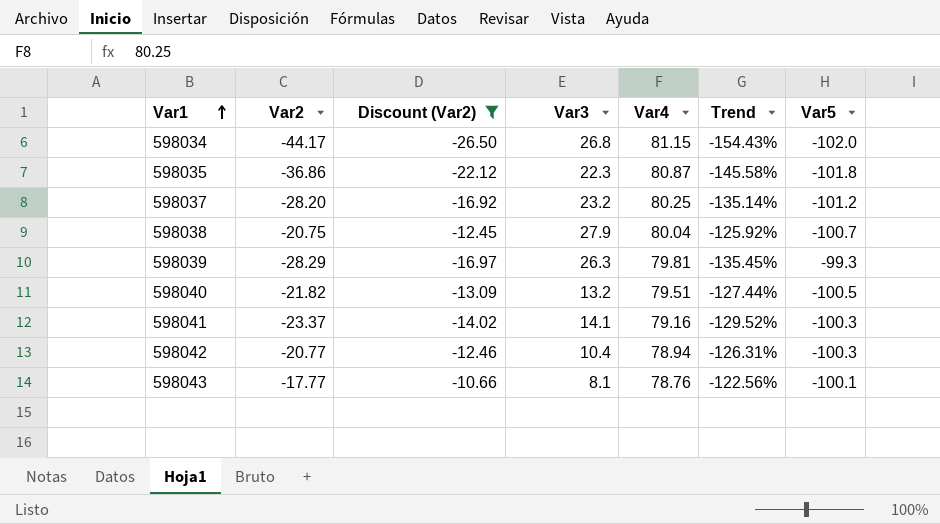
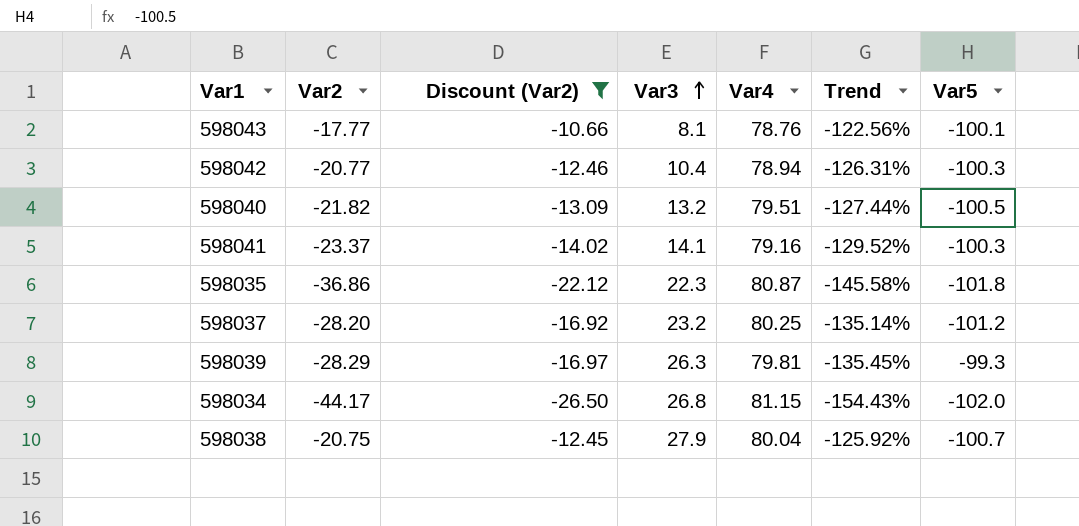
row order: Var1 ascending -> Var3 ascending

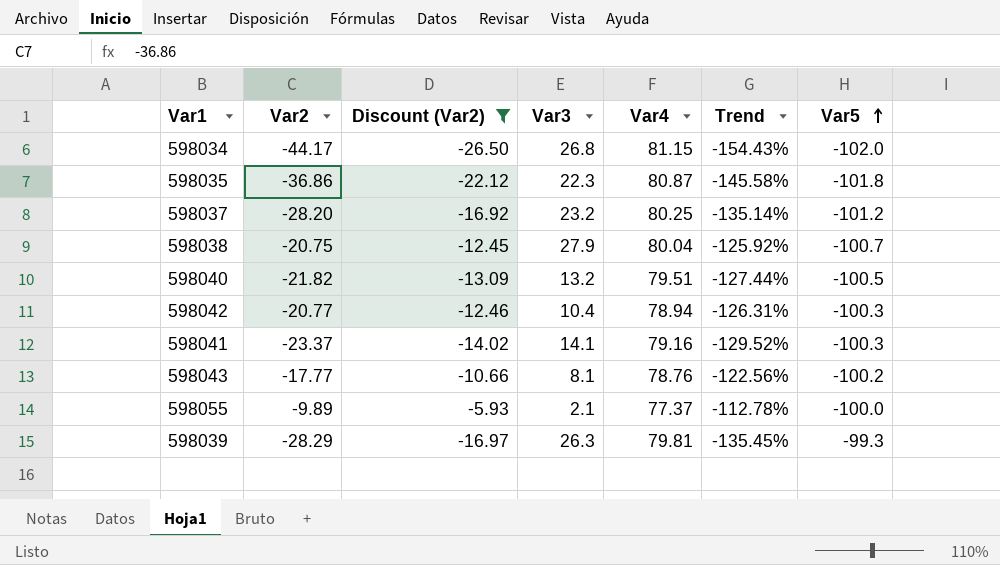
row order: Var3 ascending -> Var5 ascending
598043 | Var5: -100.1 -> -100.2
row 598055: none -> -9.89 | -5.93 | 2.1 | 77.37 | -112.78% | -100.0

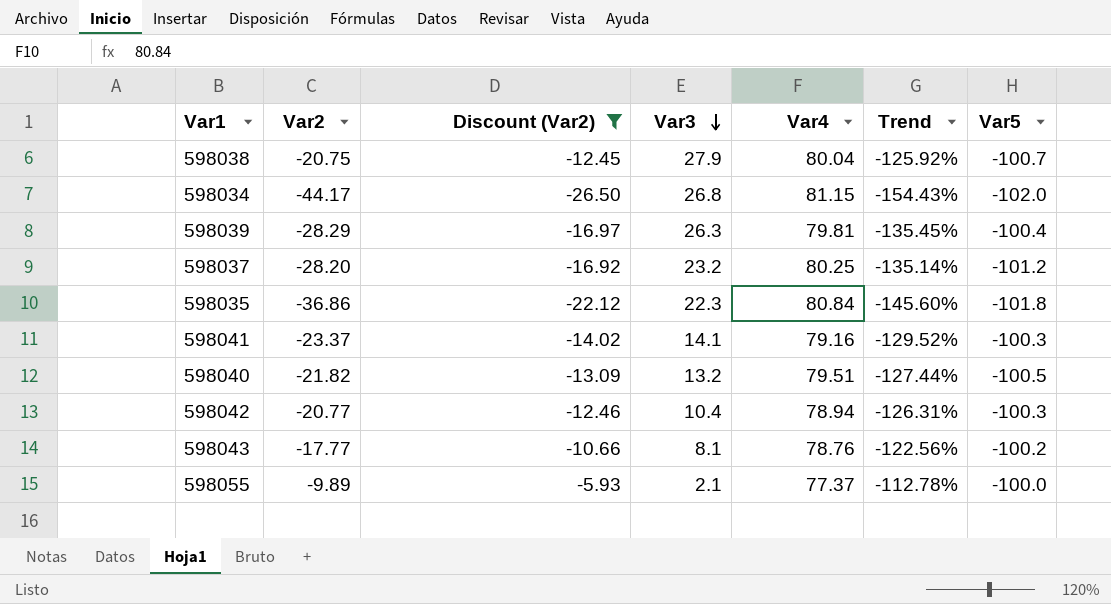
row order: Var5 ascending -> Var3 descending
598039 | Var5: -99.3 -> -100.4
598035 | Var4: 80.87 -> 80.84
598035 | Trend: -145.58% -> -145.60%

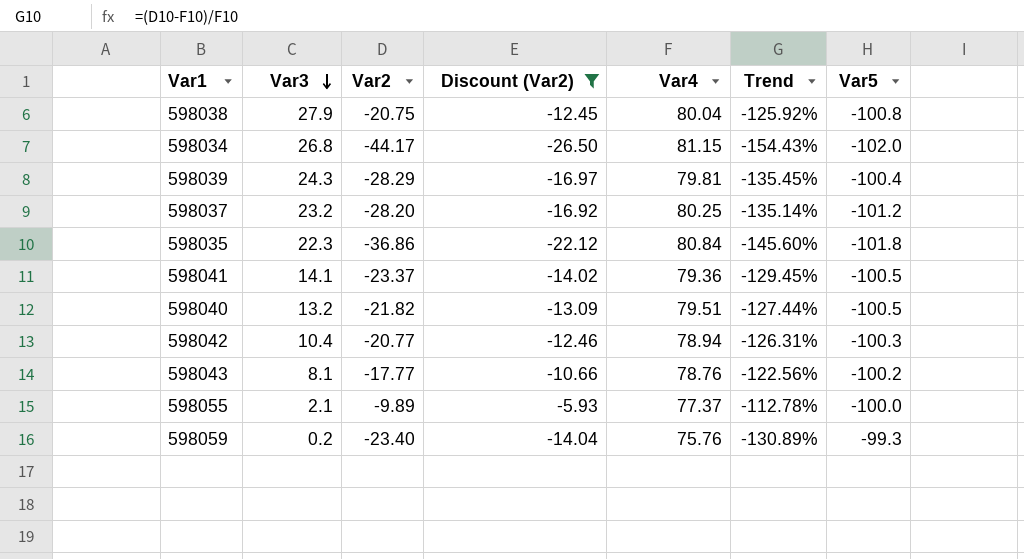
column Var3 | position: 4 -> 2
598038 | Var5: -100.7 -> -100.8
598039 | Var3: 26.3 -> 24.3
598041 | Var4: 79.16 -> 79.36
598041 | Trend: -129.52% -> -129.45%
598041 | Var5: -100.3 -> -100.5
row 598059: none -> 0.2 | -23.40 | -14.04 | 75.76 | -130.89% | -99.3

